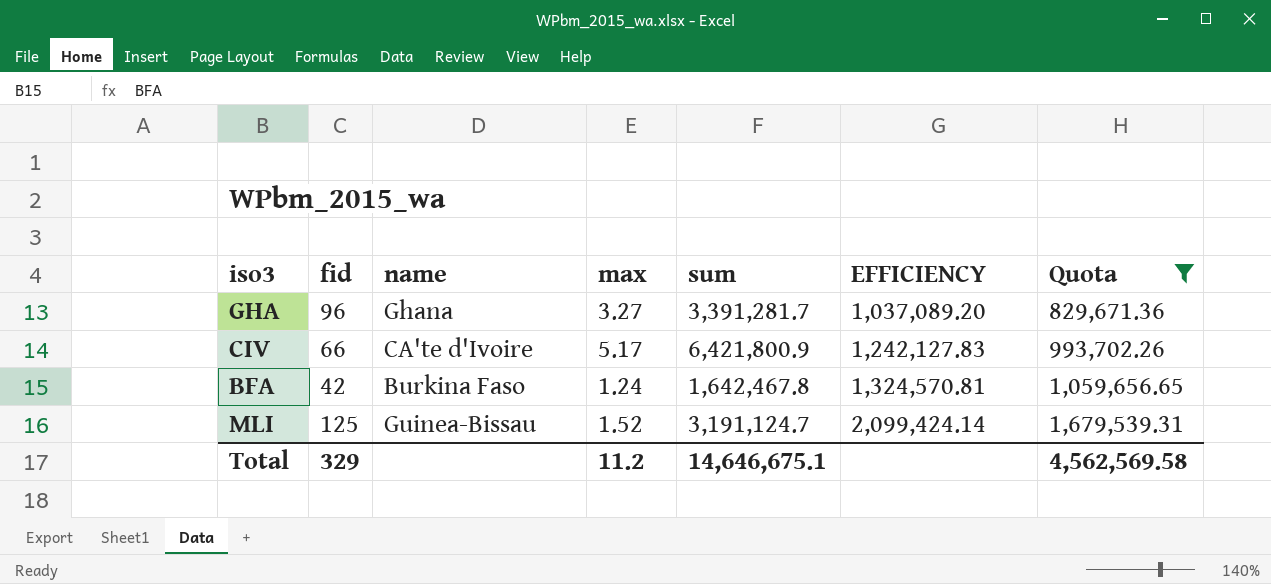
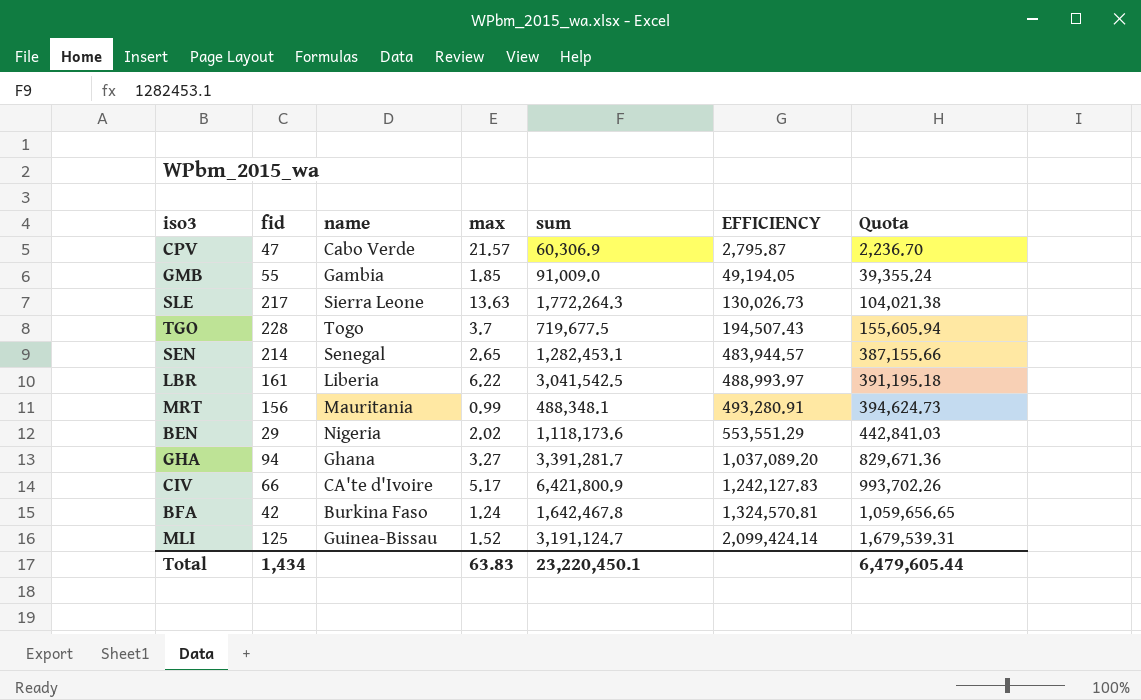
filter: Quota >= 829,671.36 -> none
GHA | fid: 96 -> 94
Total | fid: 329 -> 1,434
Total | max: 11.2 -> 63.83
Total | sum: 14,646,675.1 -> 23,220,450.1
Total | Quota: 4,562,569.58 -> 6,479,605.44

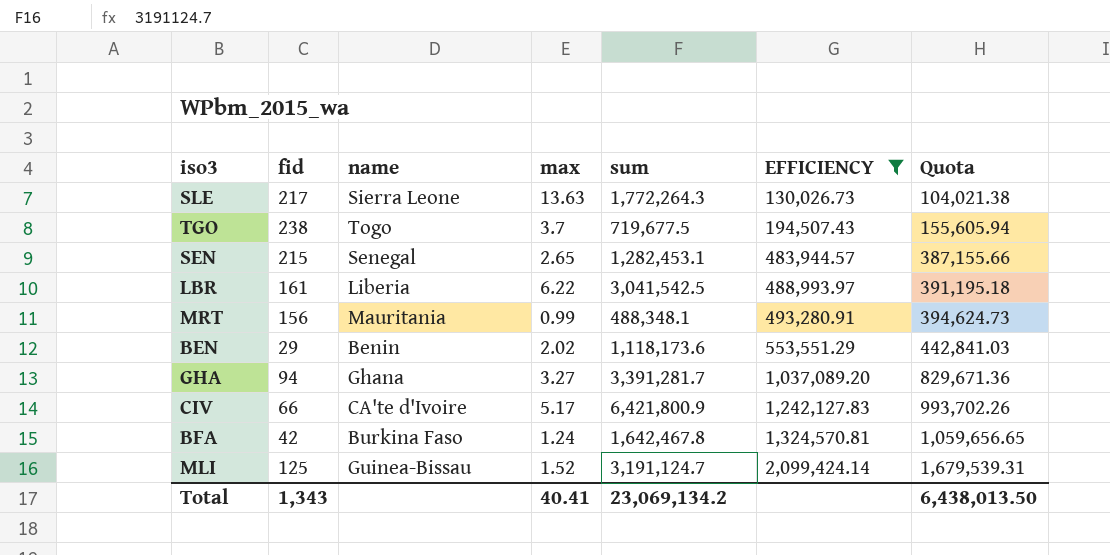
filter: none -> EFFICIENCY >= 130,026.73
TGO | fid: 228 -> 238
SEN | fid: 214 -> 215
BEN | name: Nigeria -> Benin
Total | fid: 1,434 -> 1,343
Total | max: 63.83 -> 40.41
Total | sum: 23,220,450.1 -> 23,069,134.2
Total | Quota: 6,479,605.44 -> 6,438,013.50

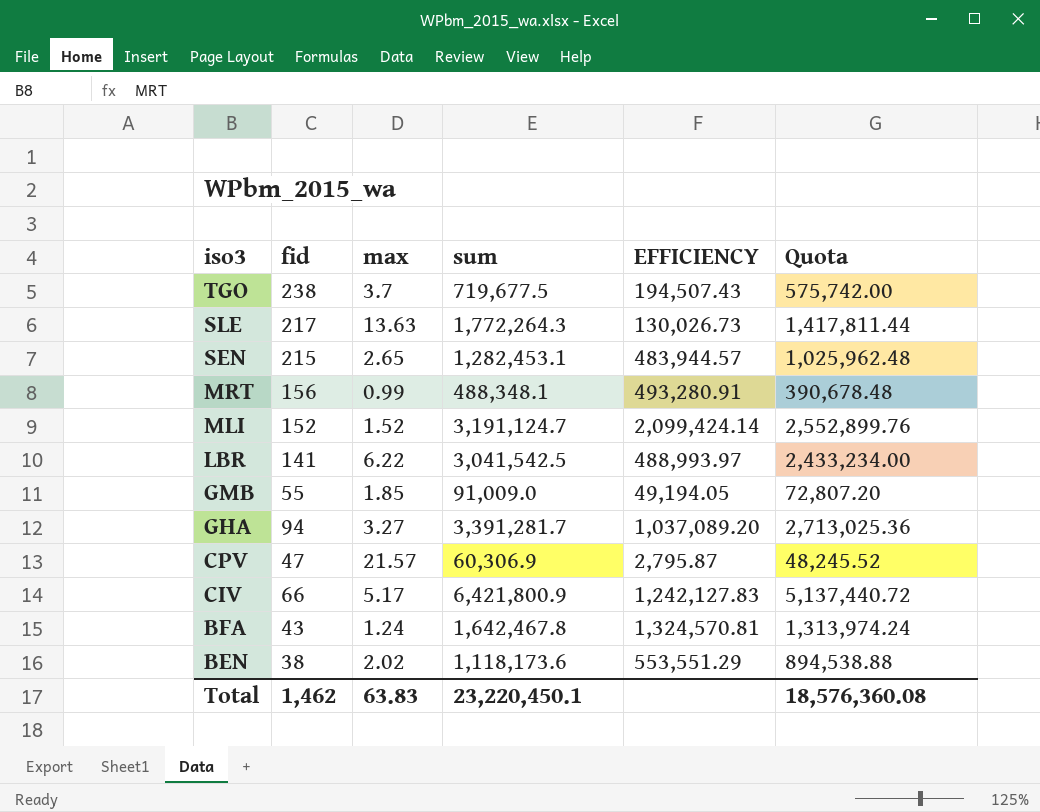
filter: EFFICIENCY >= 130,026.73 -> none
row order: EFFICIENCY ascending -> iso3 descending
column name | position: 3 -> none
column Quota | formula: [EFFICIENCY] * 0.8 -> [sum] * 0.8
MLI | fid: 125 -> 152
LBR | fid: 161 -> 141
BFA | fid: 42 -> 43
BEN | fid: 29 -> 38
Total | fid: 1,343 -> 1,462
Total | max: 40.41 -> 63.83
Total | sum: 23,069,134.2 -> 23,220,450.1
Total | Quota: 6,438,013.50 -> 18,576,360.08

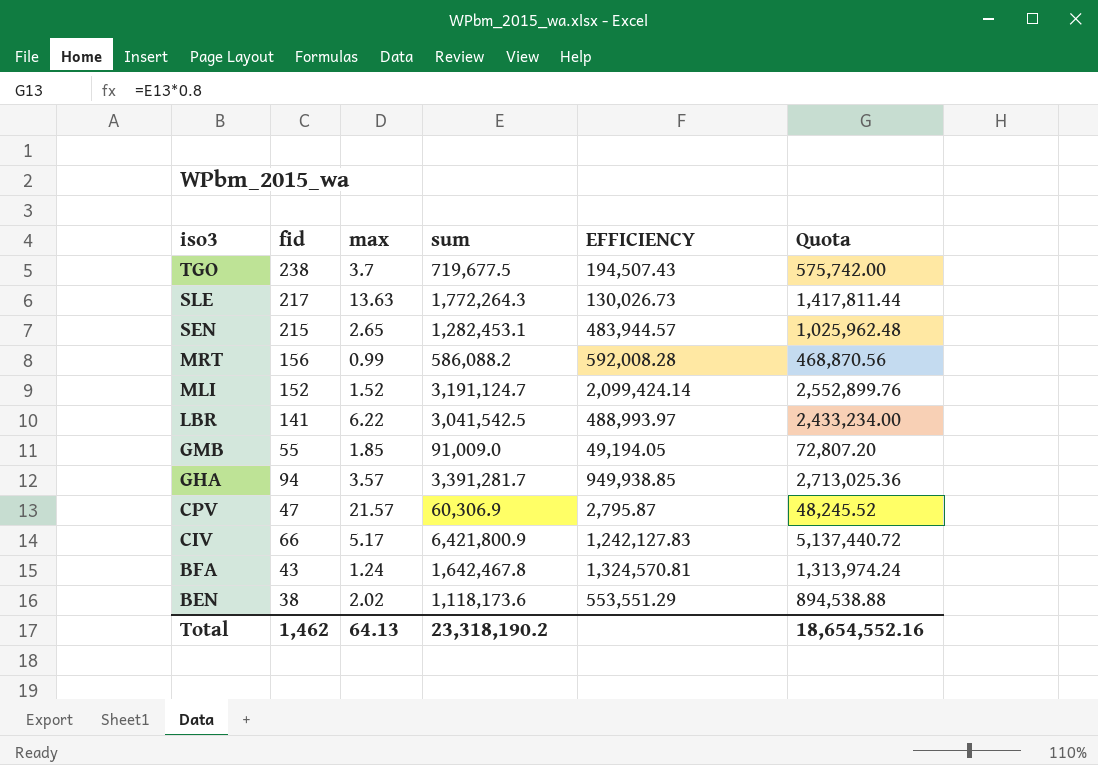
MRT | sum: 488,348.1 -> 586,088.2
MRT | EFFICIENCY: 493,280.91 -> 592,008.28
MRT | Quota: 390,678.48 -> 468,870.56
GHA | max: 3.27 -> 3.57
GHA | EFFICIENCY: 1,037,089.20 -> 949,938.85
Total | max: 63.83 -> 64.13
Total | sum: 23,220,450.1 -> 23,318,190.2
Total | Quota: 18,576,360.08 -> 18,654,552.16

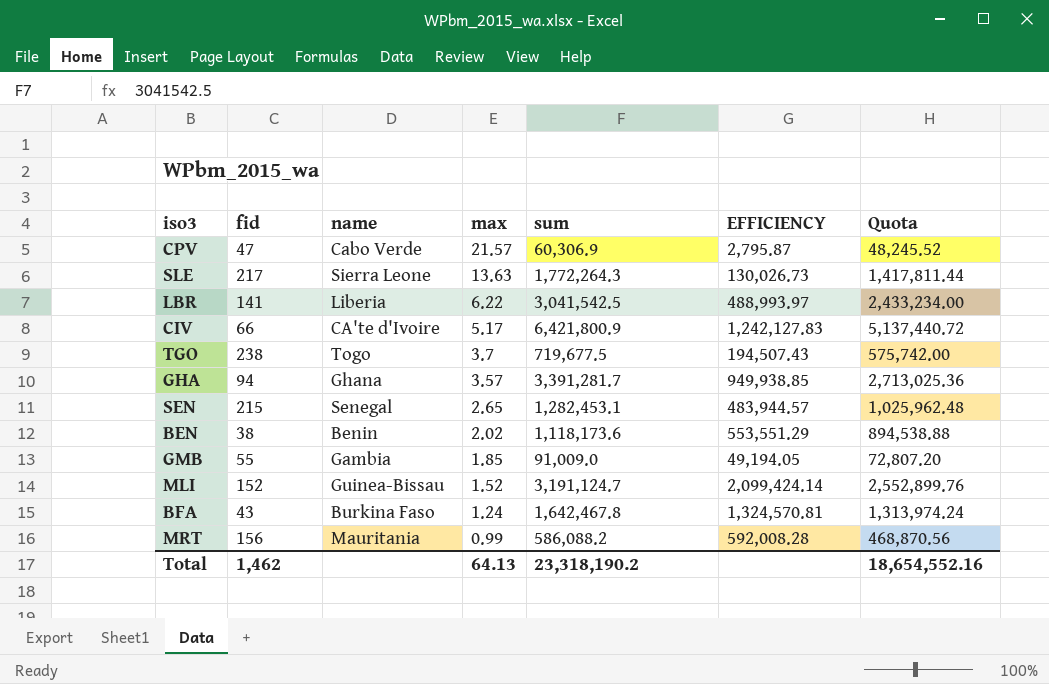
row order: iso3 descending -> max descending
column name | position: none -> 3

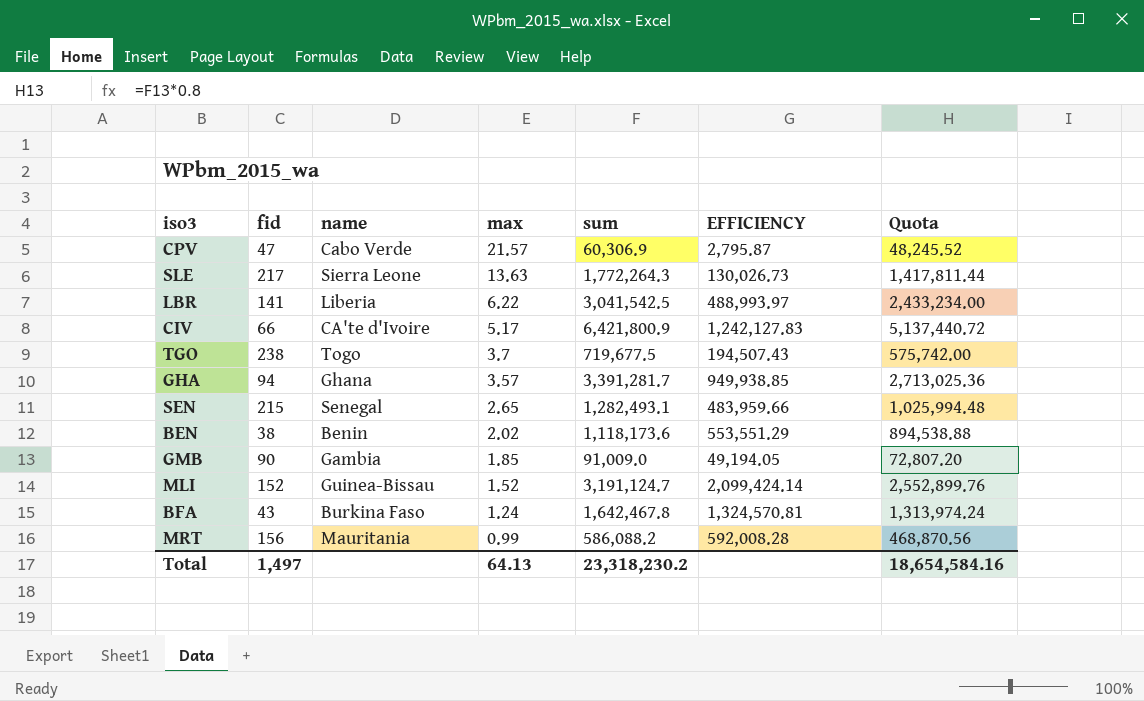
SEN | sum: 1,282,453.1 -> 1,282,493.1
SEN | EFFICIENCY: 483,944.57 -> 483,959.66
SEN | Quota: 1,025,962.48 -> 1,025,994.48
GMB | fid: 55 -> 90
Total | fid: 1,462 -> 1,497
Total | sum: 23,318,190.2 -> 23,318,230.2
Total | Quota: 18,654,552.16 -> 18,654,584.16

